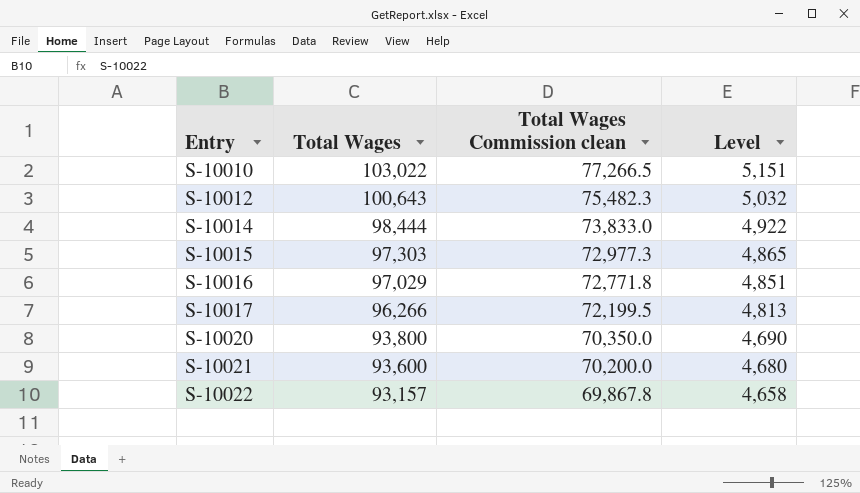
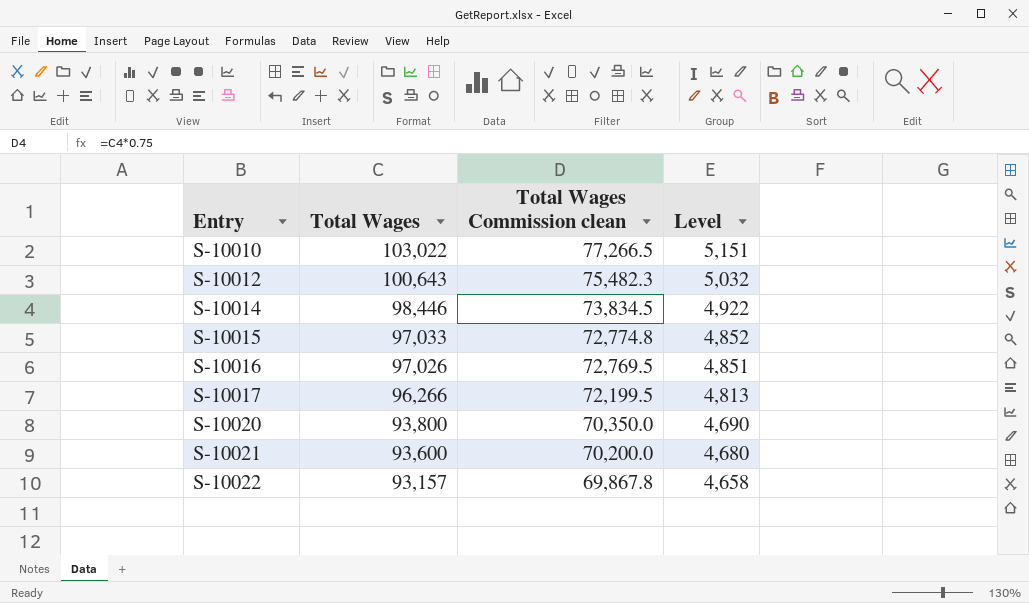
S-10014 | Total Wages: 98,444 -> 98,446
S-10014 | Total Wages Commission clean: 73,833.0 -> 73,834.5
S-10015 | Total Wages: 97,303 -> 97,033
S-10015 | Total Wages Commission clean: 72,977.3 -> 72,774.8
S-10015 | Level: 4,865 -> 4,852
S-10016 | Total Wages: 97,029 -> 97,026
S-10016 | Total Wages Commission clean: 72,771.8 -> 72,769.5

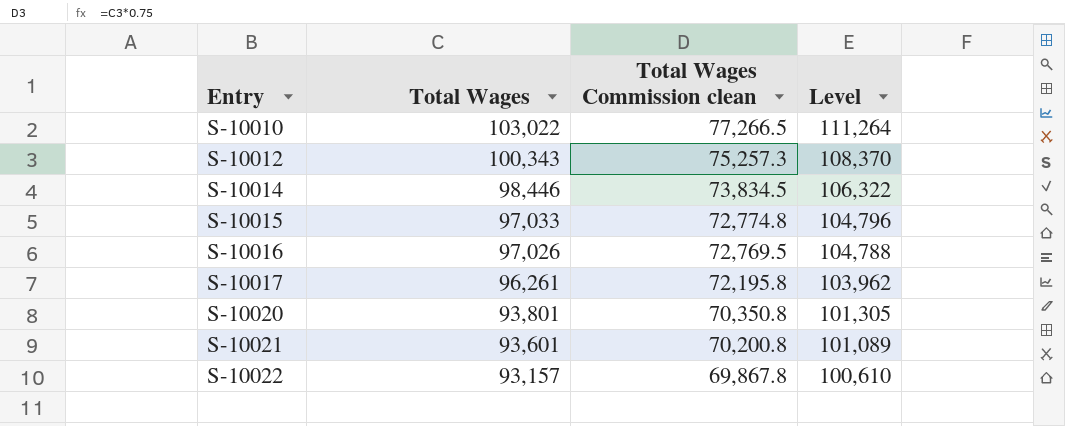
column Level | formula: [Total Wages] * 0.05 -> [Total Wages] * 1.08
S-10012 | Total Wages: 100,643 -> 100,343
S-10012 | Total Wages Commission clean: 75,482.3 -> 75,257.3
S-10017 | Total Wages: 96,266 -> 96,261
S-10017 | Total Wages Commission clean: 72,199.5 -> 72,195.8
S-10020 | Total Wages: 93,800 -> 93,801
S-10020 | Total Wages Commission clean: 70,350.0 -> 70,350.8
S-10021 | Total Wages: 93,600 -> 93,601
S-10021 | Total Wages Commission clean: 70,200.0 -> 70,200.8

